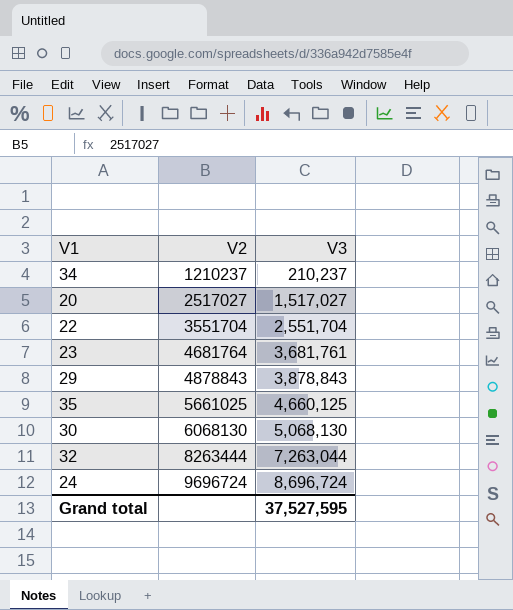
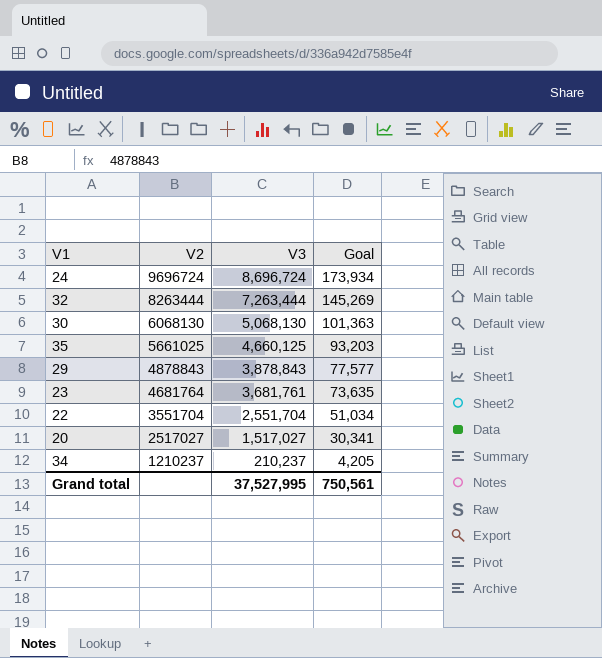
row order: V2 ascending -> V2 descending
column Goal | formula: none -> [V3] * 0.02
32 | V3: 7,263,044 -> 7,263,444
Grand total | V3: 37,527,595 -> 37,527,995

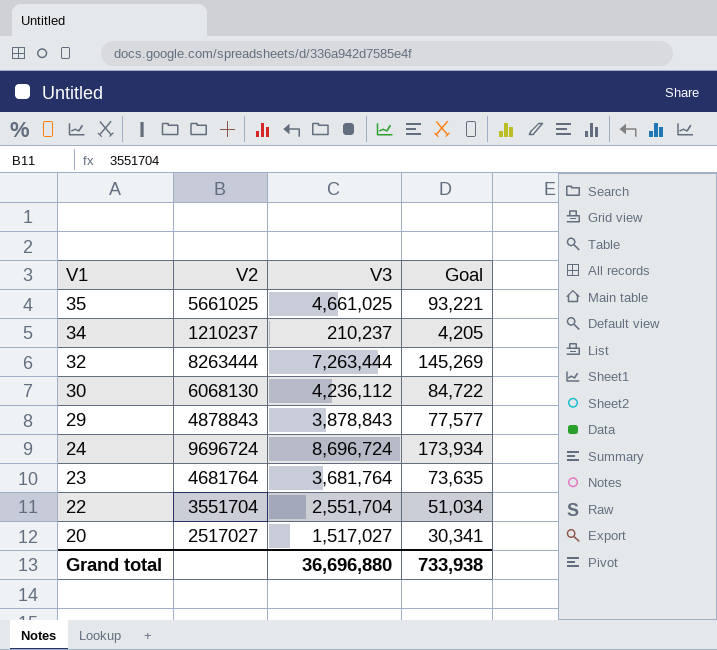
row order: V2 descending -> V1 descending
35 | V3: 4,660,125 -> 4,661,025
35 | Goal: 93,203 -> 93,221
30 | V3: 5,068,130 -> 4,236,112
30 | Goal: 101,363 -> 84,722
23 | V3: 3,681,761 -> 3,681,764
Grand total | V3: 37,527,995 -> 36,696,880
Grand total | Goal: 750,561 -> 733,938

